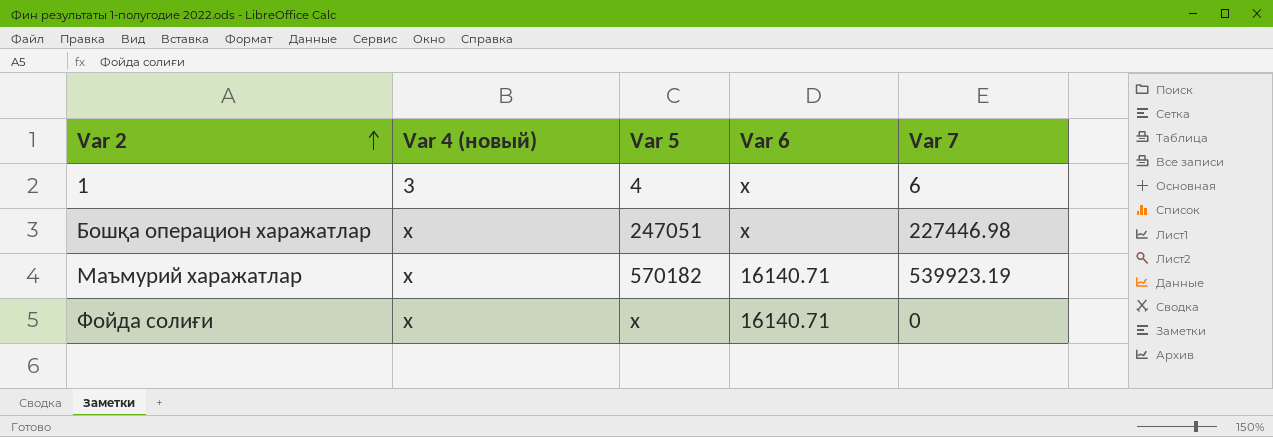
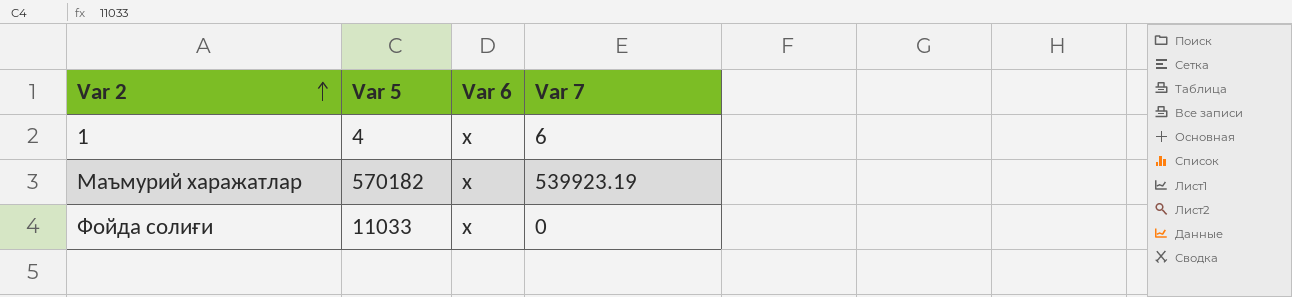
column Var 4 (новый) | position: 2 -> none
row Бошқа операцион харажатлар: x | 247051 | x | 227446.98 -> none
Маъмурий харажатлар | Var 6: 16140.71 -> x
Фойда солиғи | Var 5: x -> 11033
Фойда солиғи | Var 6: 16140.71 -> x

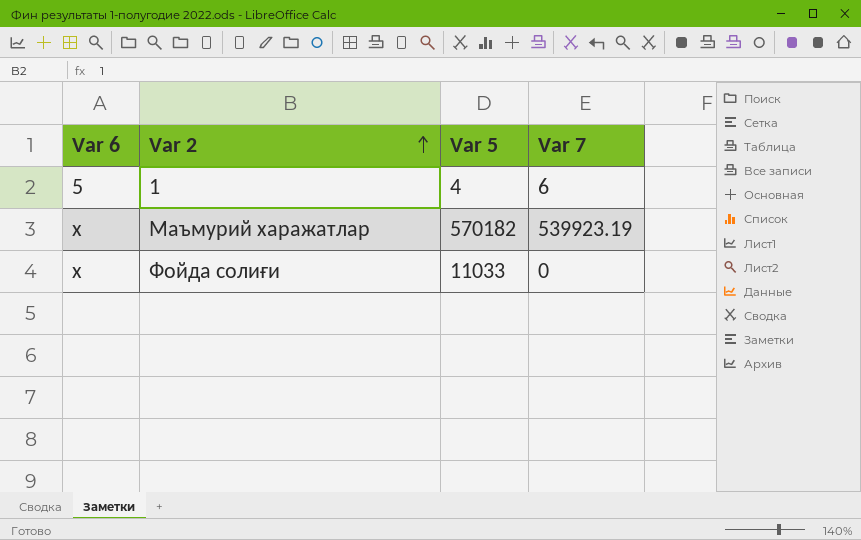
column Var 6 | position: 3 -> 1
1 | Var 6: x -> 5

